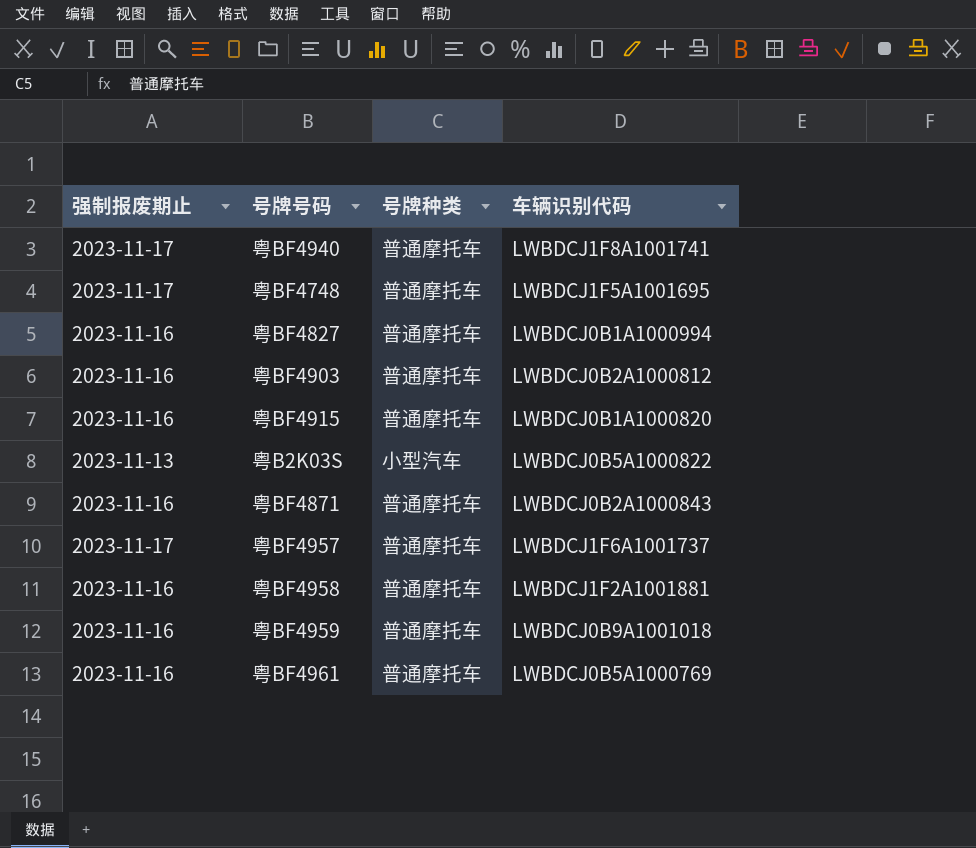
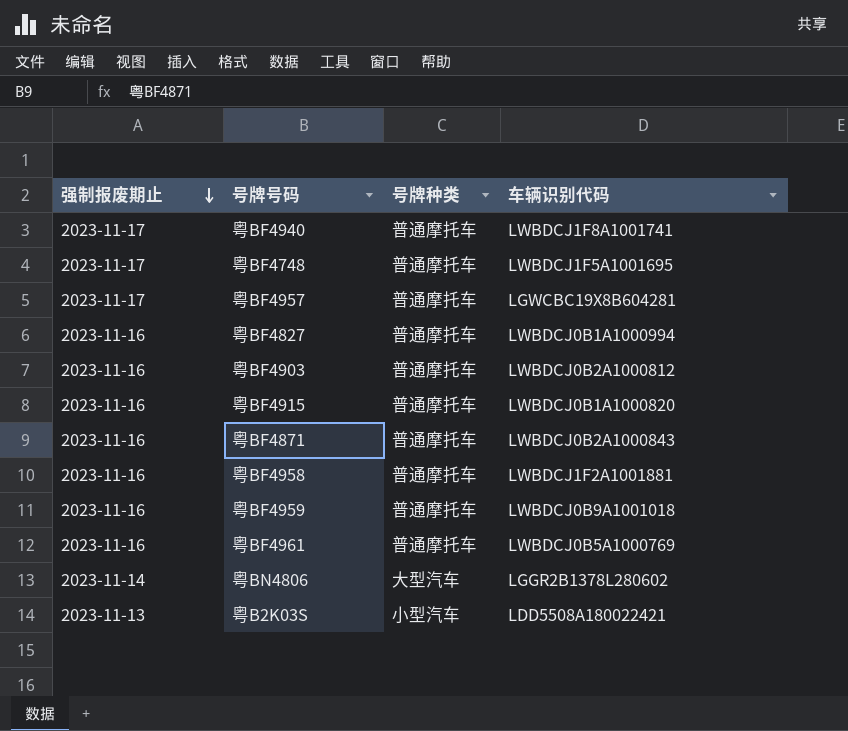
row order: none -> 强制报废期止 descending
粤BF4957 | 车辆识别代码: LWBDCJ1F6A1001737 -> LGWCBC19X8B604281
row 粤BN4806: none -> 2023-11-14 | 大型汽车 | LGGR2B1378L280602
粤B2K03S | 车辆识别代码: LWBDCJ0B5A1000822 -> LDD5508A180022421

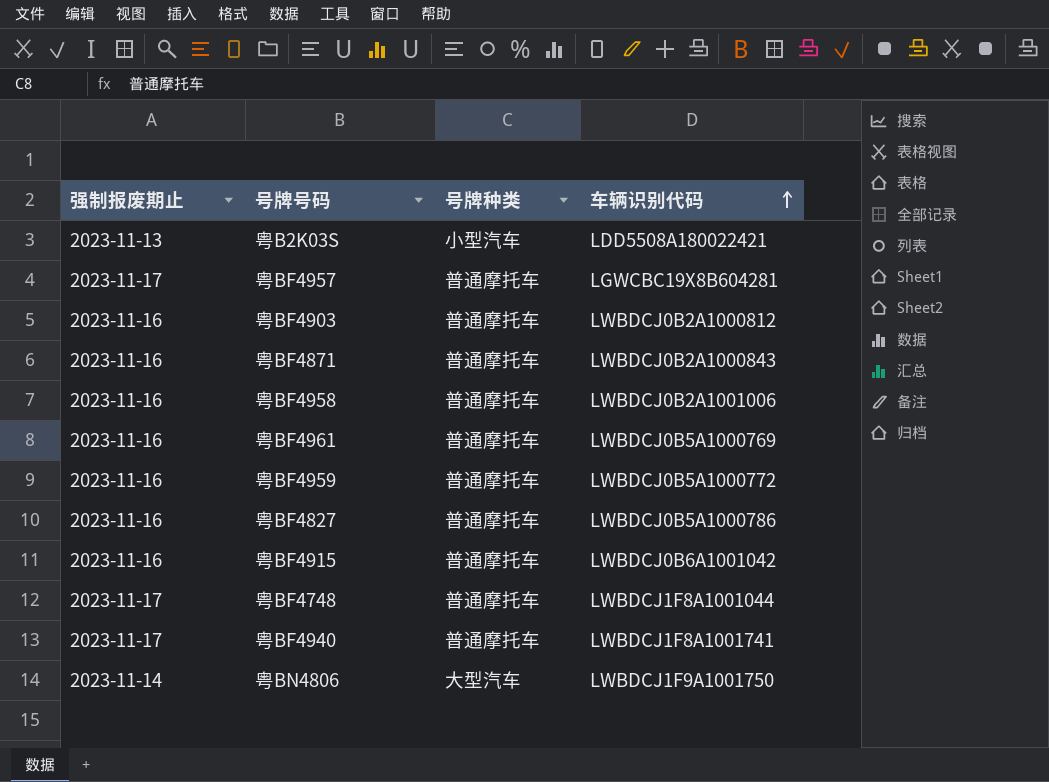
row order: 强制报废期止 descending -> 车辆识别代码 ascending
粤BF4958 | 车辆识别代码: LWBDCJ1F2A1001881 -> LWBDCJ0B2A1001006
粤BF4959 | 车辆识别代码: LWBDCJ0B9A1001018 -> LWBDCJ0B5A1000772
粤BF4827 | 车辆识别代码: LWBDCJ0B1A1000994 -> LWBDCJ0B5A1000786
粤BF4915 | 车辆识别代码: LWBDCJ0B1A1000820 -> LWBDCJ0B6A1001042
粤BF4748 | 车辆识别代码: LWBDCJ1F5A1001695 -> LWBDCJ1F8A1001044
粤BN4806 | 车辆识别代码: LGGR2B1378L280602 -> LWBDCJ1F9A1001750

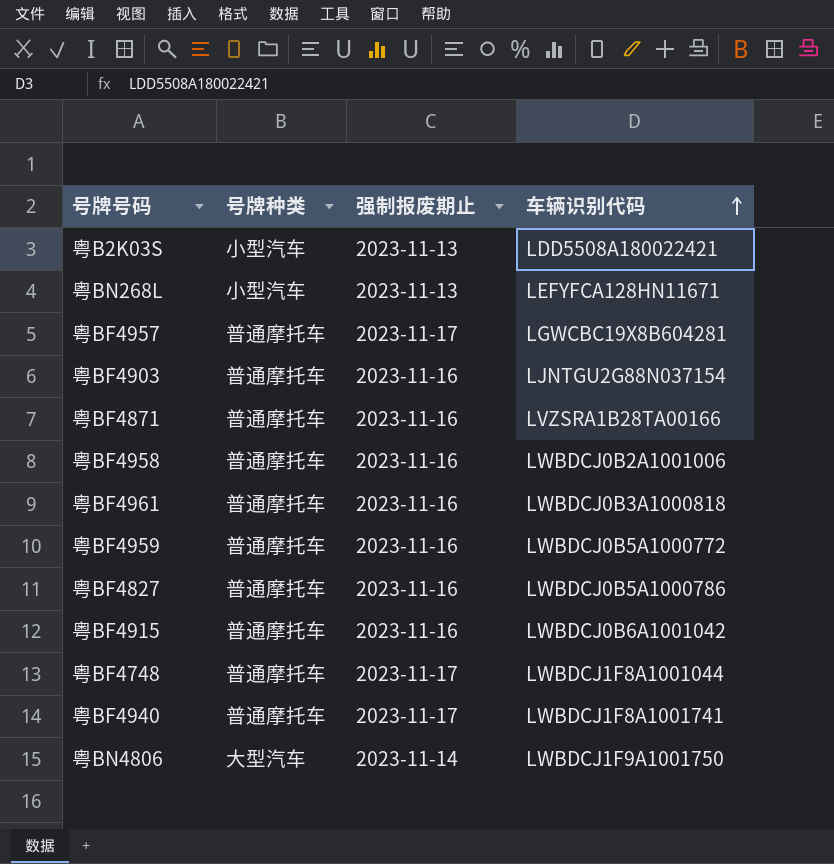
column 强制报废期止 | position: 1 -> 3
row 粤BN268L: none -> 小型汽车 | 2023-11-13 | LEFYFCA128HN11671
粤BF4903 | 车辆识别代码: LWBDCJ0B2A1000812 -> LJNTGU2G88N037154
粤BF4871 | 车辆识别代码: LWBDCJ0B2A1000843 -> LVZSRA1B28TA00166
粤BF4961 | 车辆识别代码: LWBDCJ0B5A1000769 -> LWBDCJ0B3A1000818

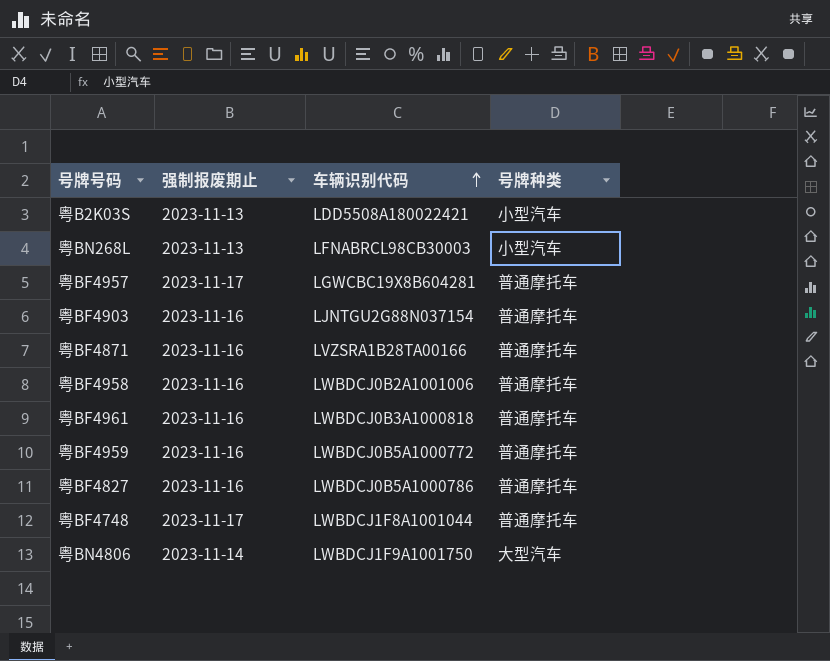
column 号牌种类 | position: 2 -> 4
row 粤BF4915: 普通摩托车 | 2023-11-16 | LWBDCJ0B6A1001042 -> none
row 粤BF4940: 普通摩托车 | 2023-11-17 | LWBDCJ1F8A1001741 -> none
粤BN268L | 车辆识别代码: LEFYFCA128HN11671 -> LFNABRCL98CB30003

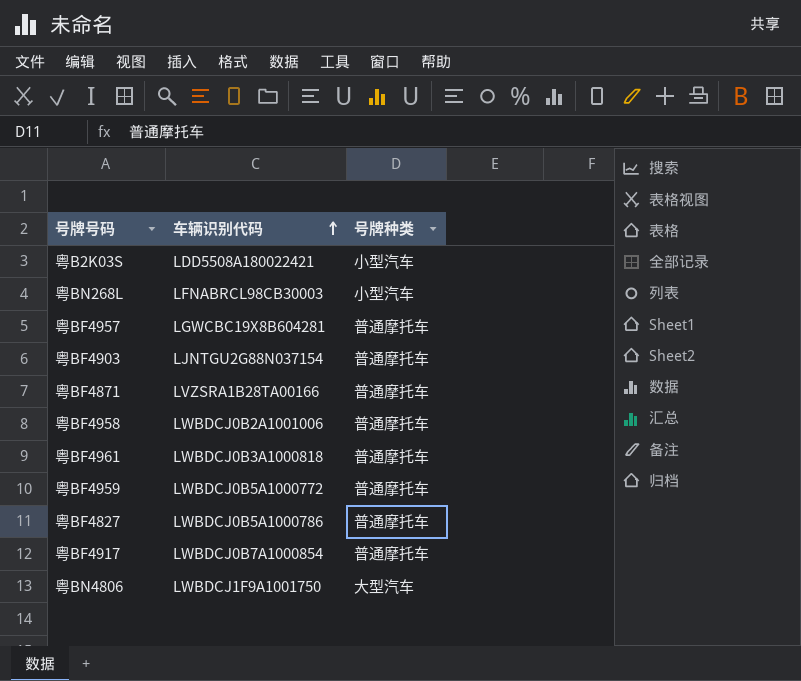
column 强制报废期止 | position: 2 -> none
row 粤BF4748: 2023-11-17 | LWBDCJ1F8A1001044 | 普通摩托车 -> none
row 粤BF4917: none -> LWBDCJ0B7A1000854 | 普通摩托车

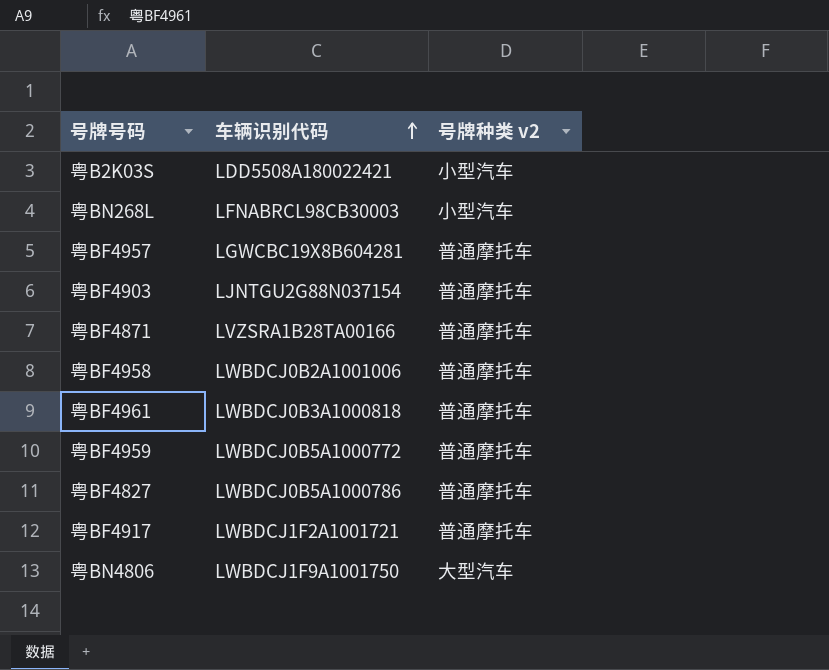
column name: 号牌种类 -> 号牌种类 v2
粤BF4917 | 车辆识别代码: LWBDCJ0B7A1000854 -> LWBDCJ1F2A1001721

